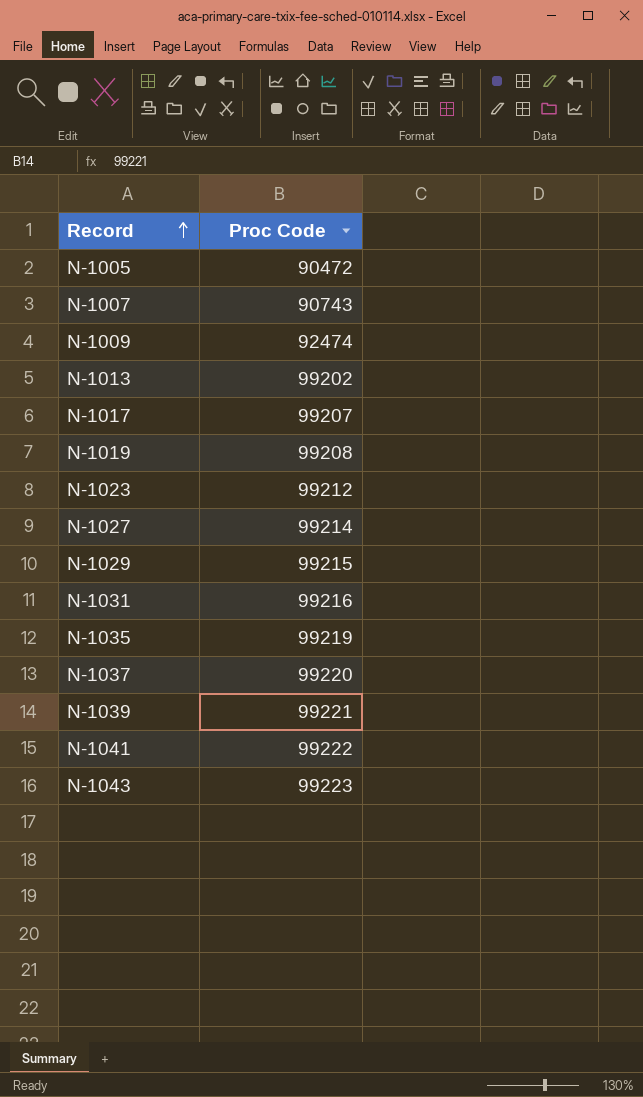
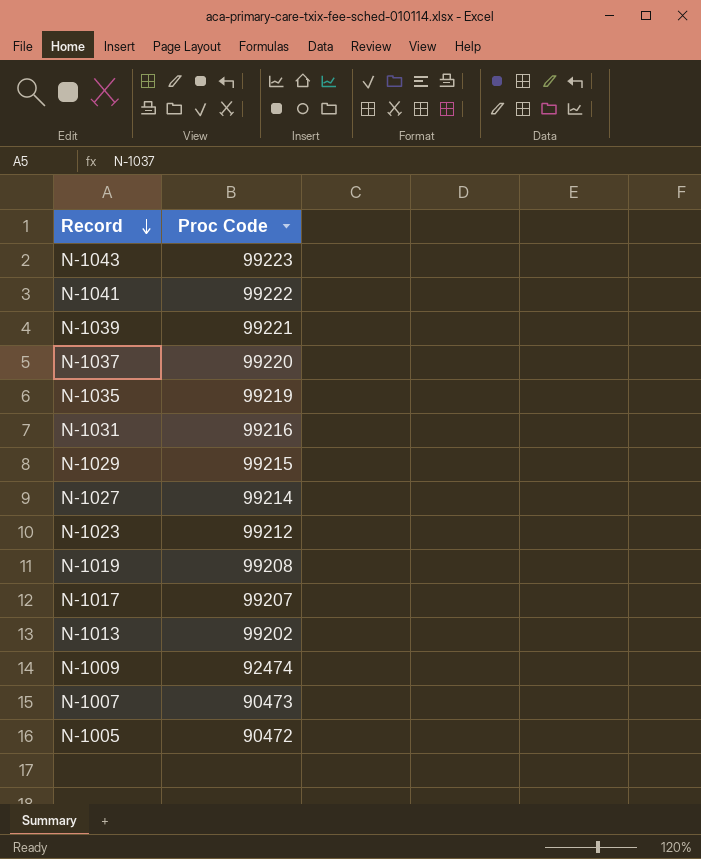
row order: Record ascending -> Record descending
N-1007 | Proc Code: 90743 -> 90473

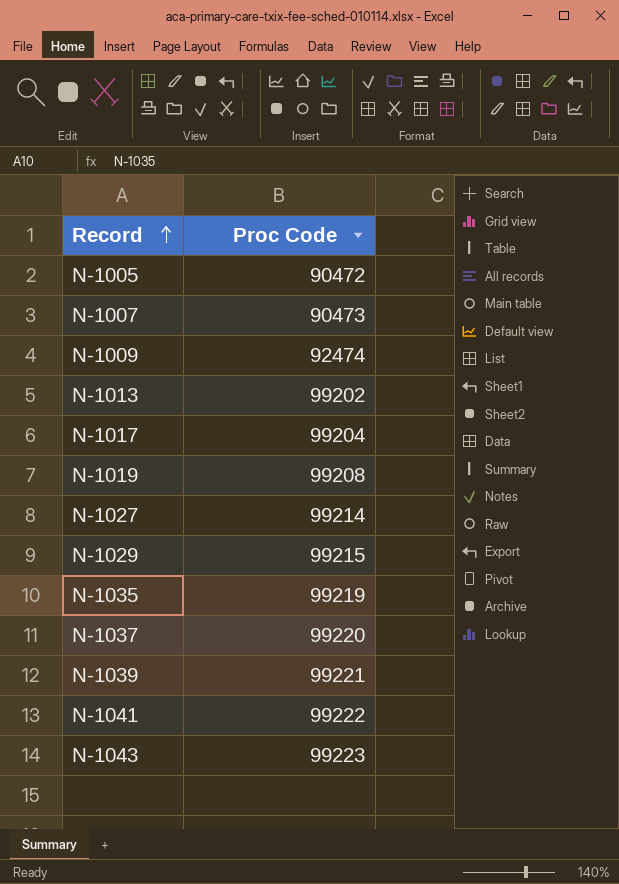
row order: Record descending -> Record ascending
row N-1031: 99216 -> none
row N-1023: 99212 -> none
N-1017 | Proc Code: 99207 -> 99204

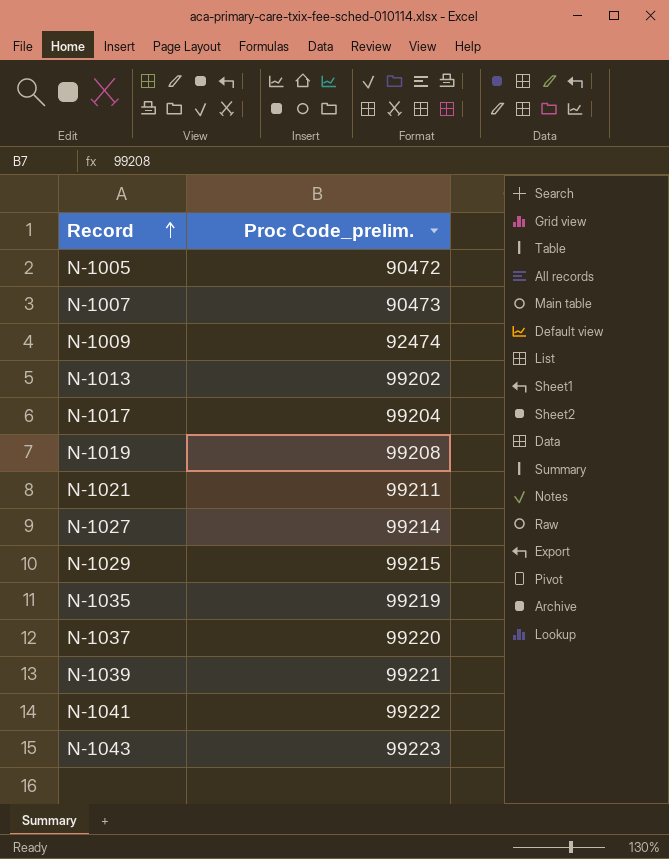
column name: Proc Code -> Proc Code_prelim.
row N-1021: none -> 99211

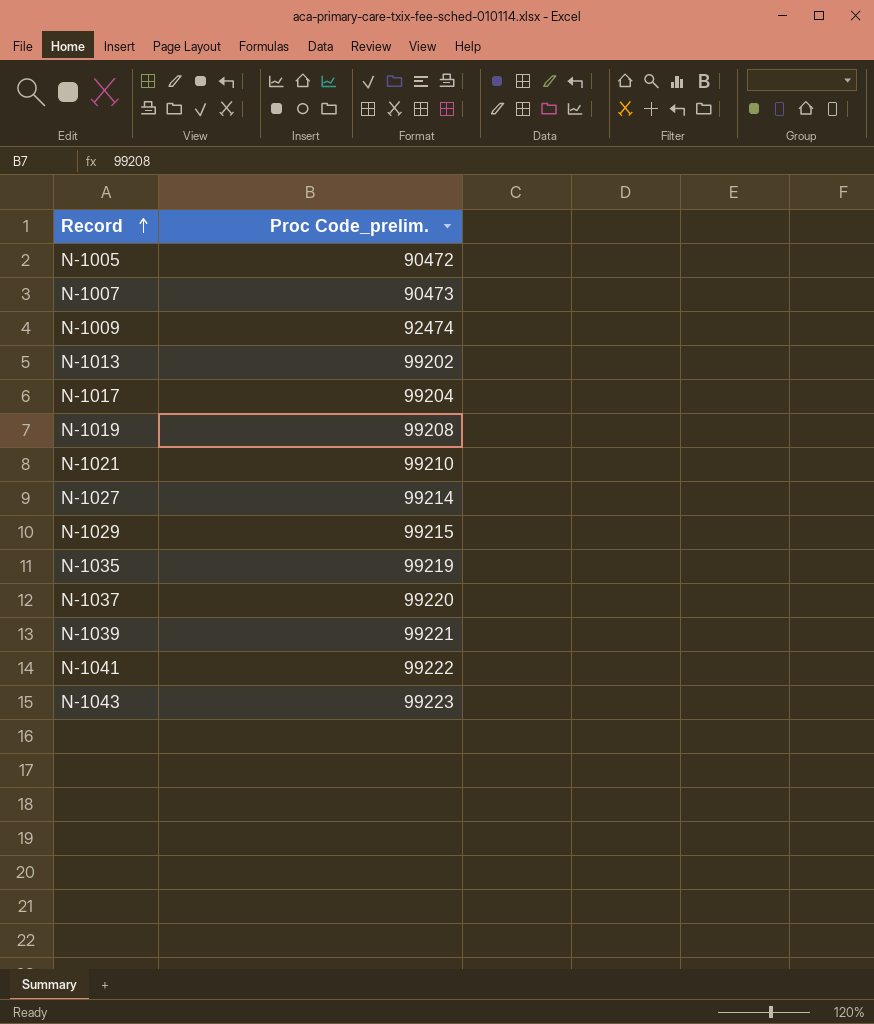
N-1021 | Proc Code_prelim.: 99211 -> 99210

